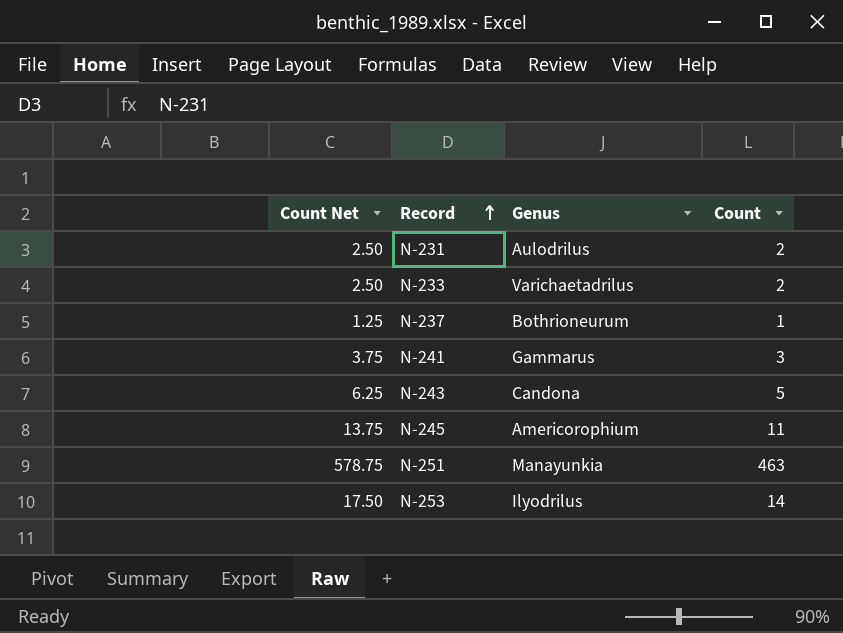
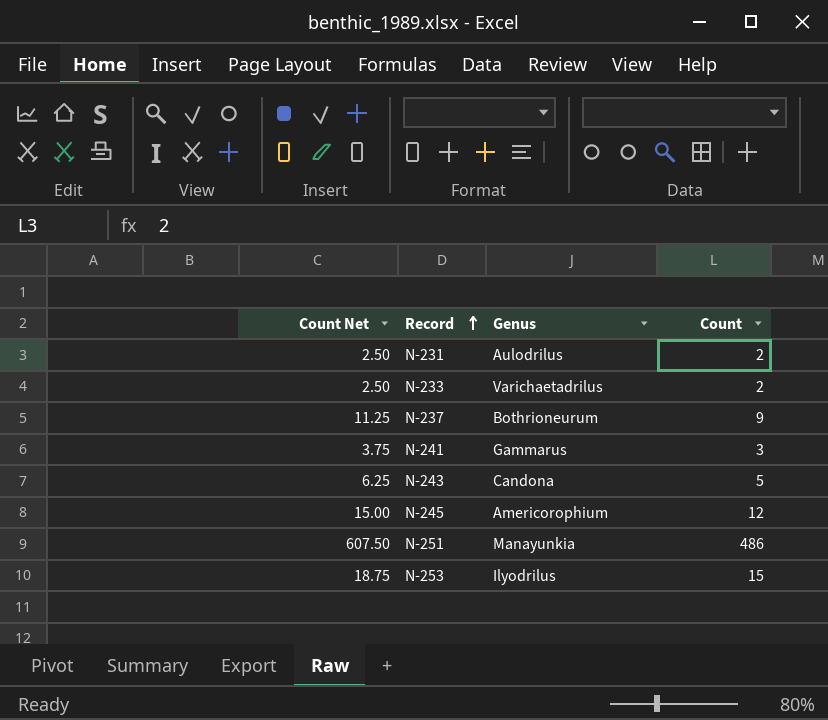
N-237 | Count Net: 1.25 -> 11.25
N-237 | Count: 1 -> 9
N-245 | Count Net: 13.75 -> 15.00
N-245 | Count: 11 -> 12
N-251 | Count Net: 578.75 -> 607.50
N-251 | Count: 463 -> 486
N-253 | Count Net: 17.50 -> 18.75
N-253 | Count: 14 -> 15

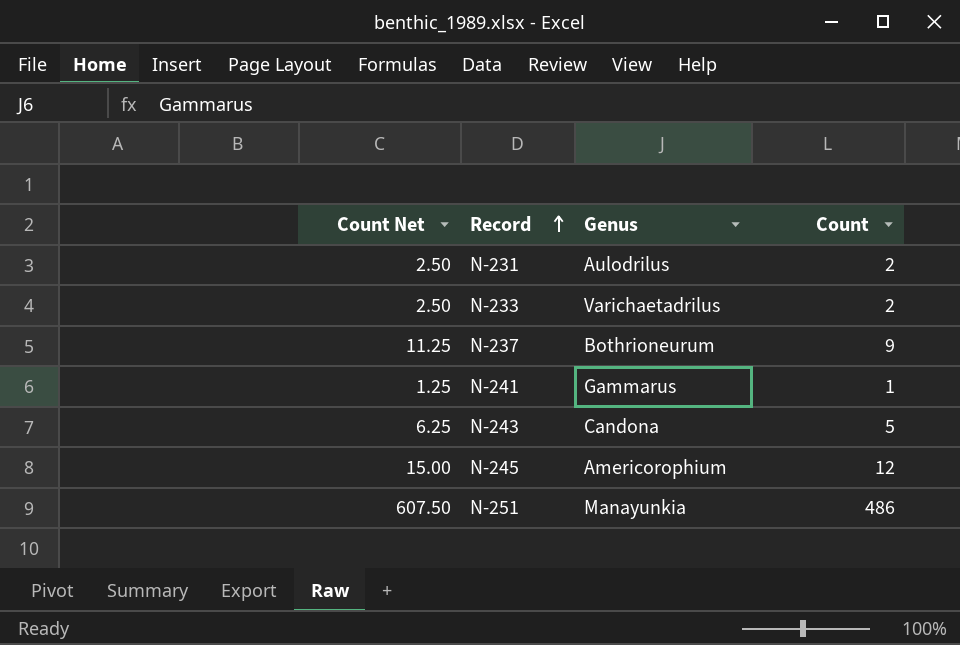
row N-253: 18.75 | Ilyodrilus | 15 -> none
N-241 | Count Net: 3.75 -> 1.25
N-241 | Count: 3 -> 1

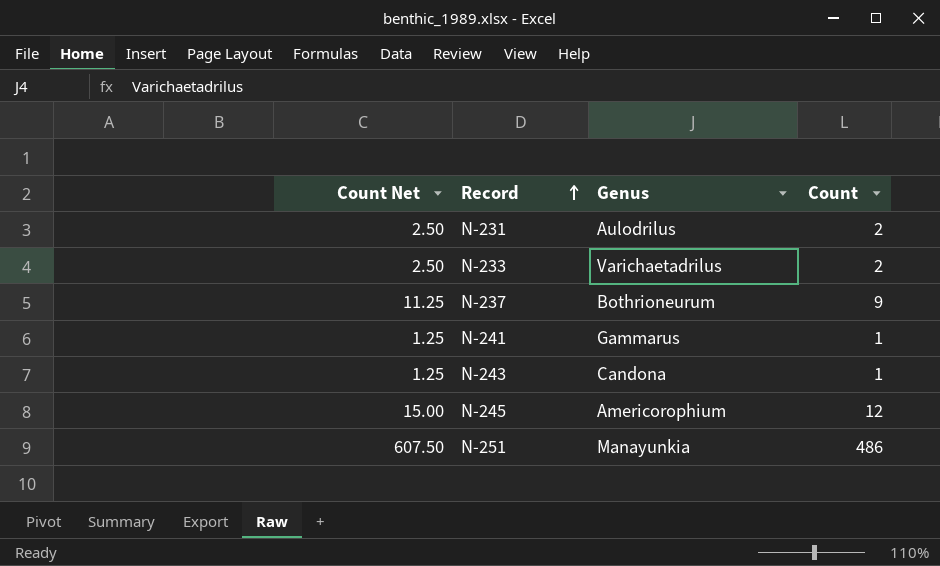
N-243 | Count Net: 6.25 -> 1.25
N-243 | Count: 5 -> 1

